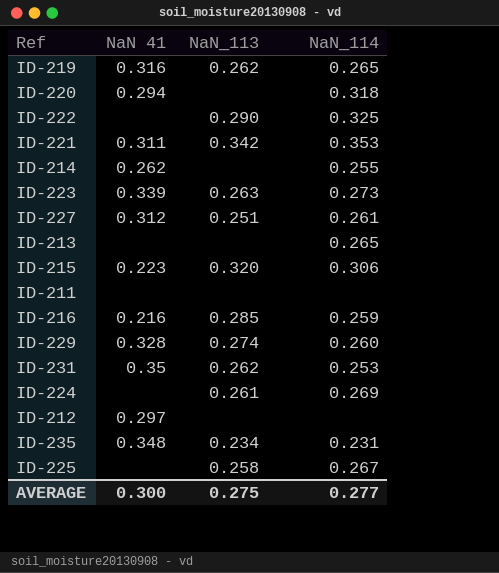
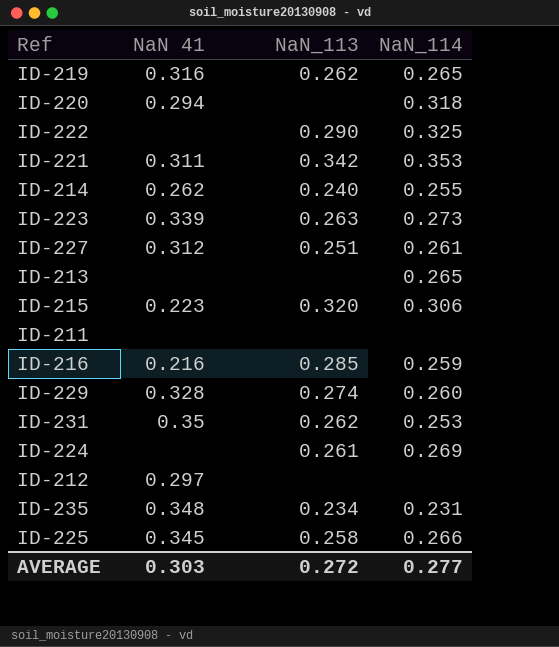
ID-214 | NaN_113: none -> 0.240
ID-225 | NaN 41: none -> 0.345
ID-225 | NaN_114: 0.267 -> 0.266
AVERAGE | NaN 41: 0.300 -> 0.303
AVERAGE | NaN_113: 0.275 -> 0.272

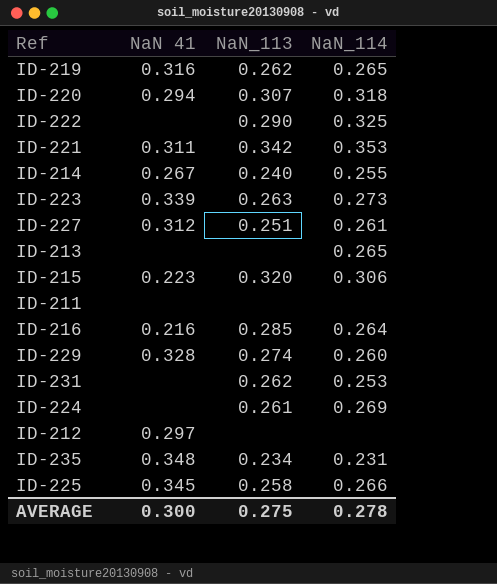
ID-220 | NaN_113: none -> 0.307
ID-214 | NaN 41: 0.262 -> 0.267
ID-216 | NaN_114: 0.259 -> 0.264
ID-231 | NaN 41: 0.35 -> none
AVERAGE | NaN 41: 0.303 -> 0.300
AVERAGE | NaN_113: 0.272 -> 0.275
AVERAGE | NaN_114: 0.277 -> 0.278

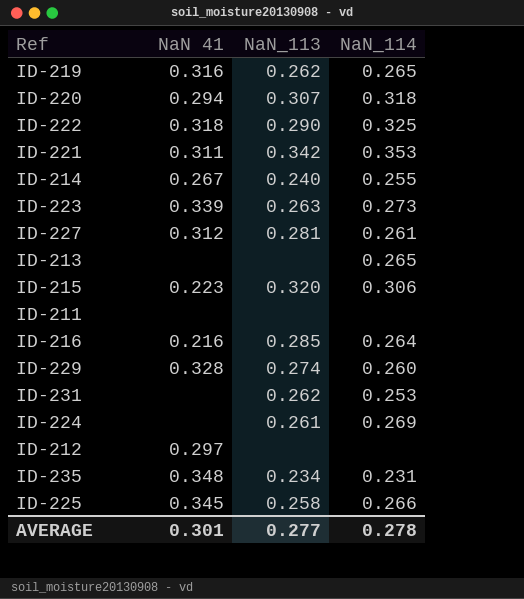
ID-222 | NaN 41: none -> 0.318
ID-227 | NaN_113: 0.251 -> 0.281
AVERAGE | NaN 41: 0.300 -> 0.301
AVERAGE | NaN_113: 0.275 -> 0.277

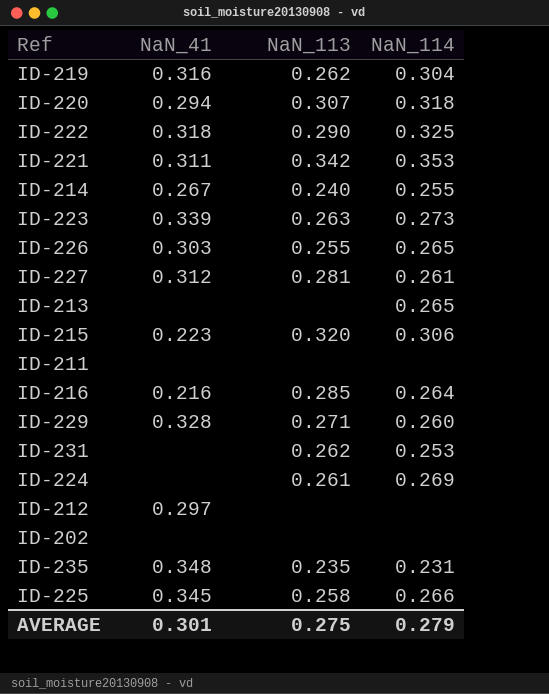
column name: NaN 41 -> NaN_41
ID-219 | NaN_114: 0.265 -> 0.304
row ID-226: none -> 0.303 | 0.255 | 0.265
ID-229 | NaN_113: 0.274 -> 0.271
row ID-202: none -> none | none | none
ID-235 | NaN_113: 0.234 -> 0.235
AVERAGE | NaN_113: 0.277 -> 0.275
AVERAGE | NaN_114: 0.278 -> 0.279

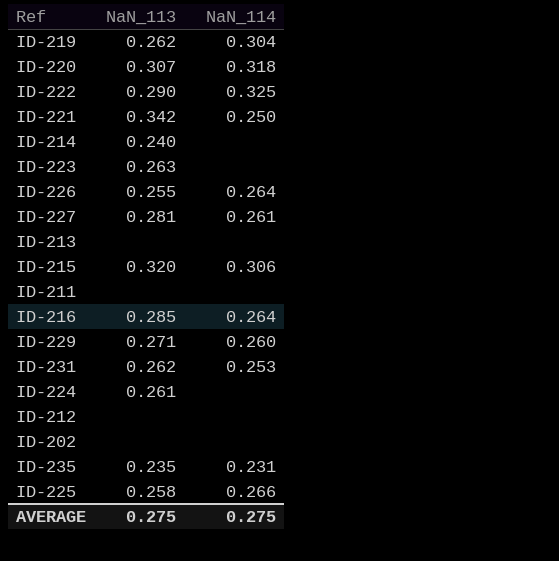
column NaN_41 | position: 2 -> none
ID-221 | NaN_114: 0.353 -> 0.250
ID-214 | NaN_114: 0.255 -> none
ID-223 | NaN_114: 0.273 -> none
ID-226 | NaN_114: 0.265 -> 0.264
ID-213 | NaN_114: 0.265 -> none
ID-224 | NaN_114: 0.269 -> none
AVERAGE | NaN_114: 0.279 -> 0.275

